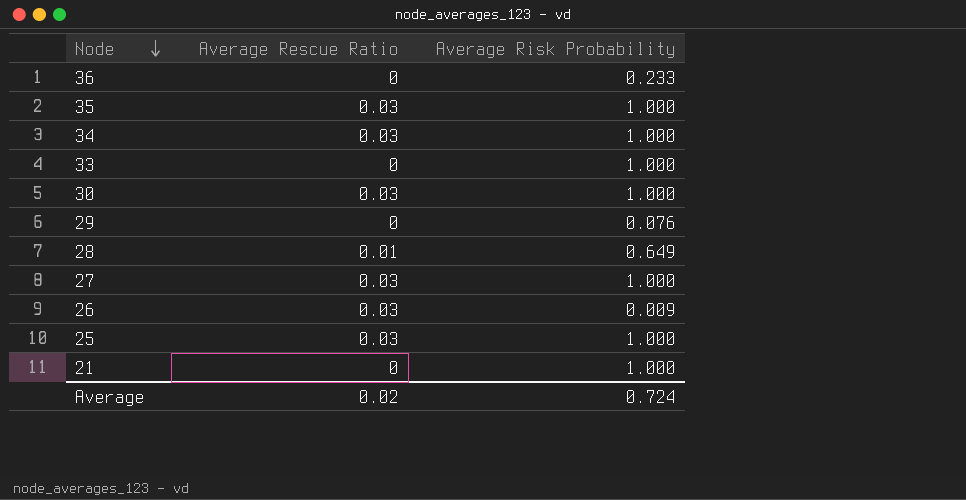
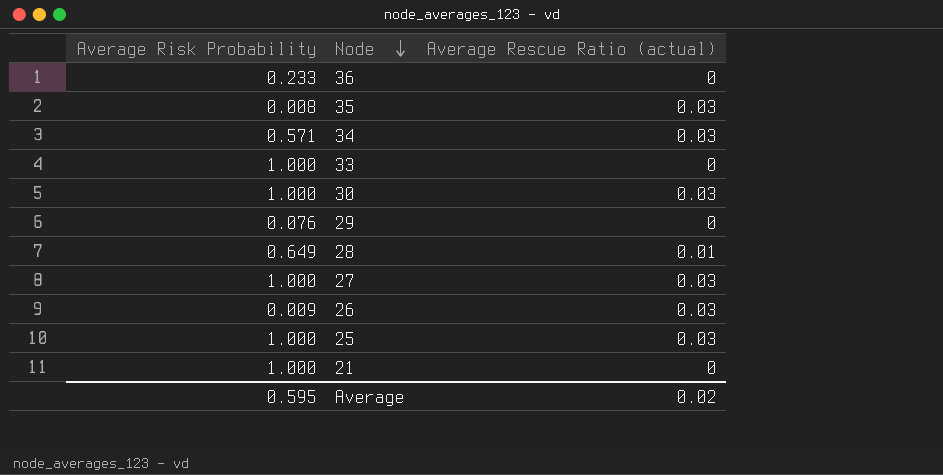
column Average Risk Probability | position: 3 -> 1
column name: Average Rescue Ratio -> Average Rescue Ratio (actual)
35 | Average Risk Probability: 1.000 -> 0.008
34 | Average Risk Probability: 1.000 -> 0.571
Average | Average Risk Probability: 0.724 -> 0.595

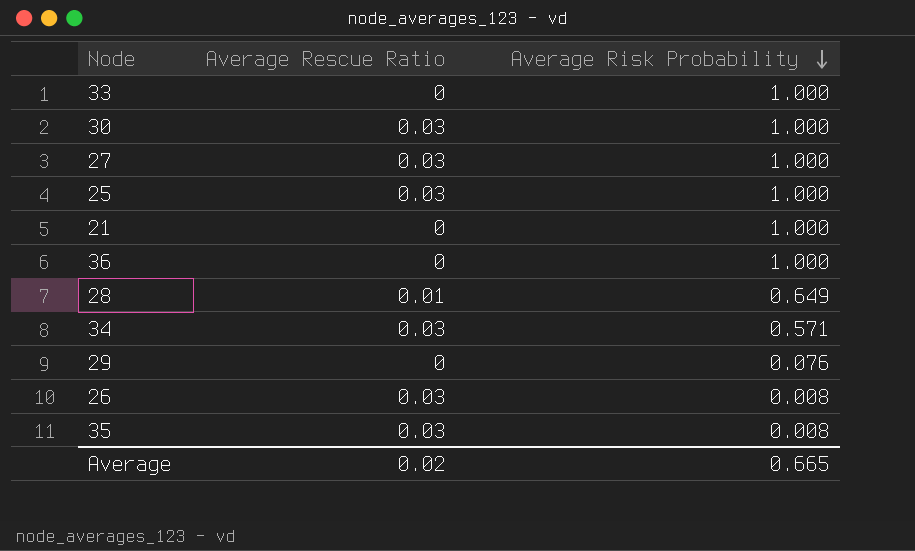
row order: Node descending -> Average Risk Probability descending
column name: Average Rescue Ratio (actual) -> Average Rescue Ratio
column Average Risk Probability | position: 1 -> 3
36 | Average Risk Probability: 0.233 -> 1.000
26 | Average Risk Probability: 0.009 -> 0.008
Average | Average Risk Probability: 0.595 -> 0.665

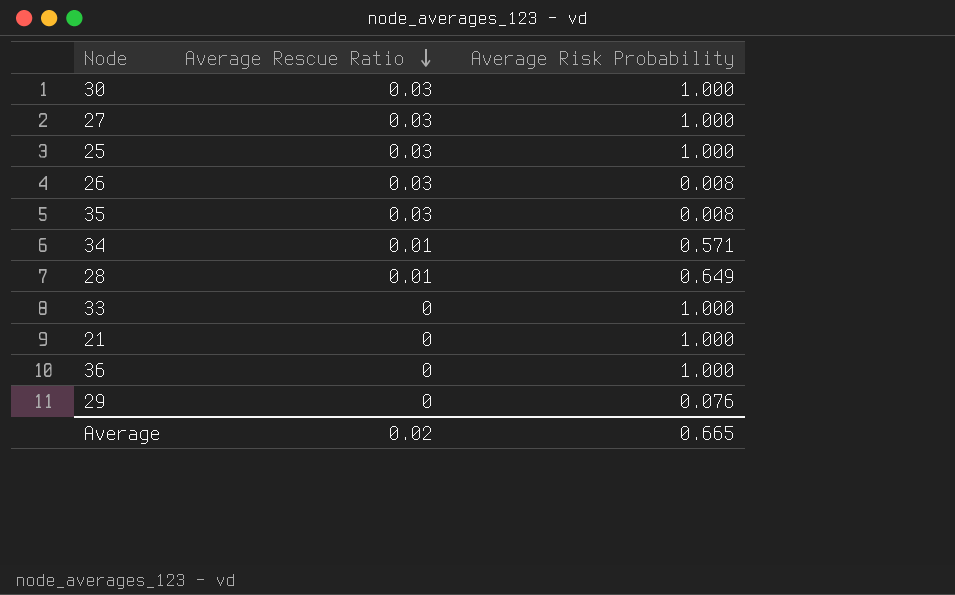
row order: Average Risk Probability descending -> Average Rescue Ratio descending
34 | Average Rescue Ratio: 0.03 -> 0.01

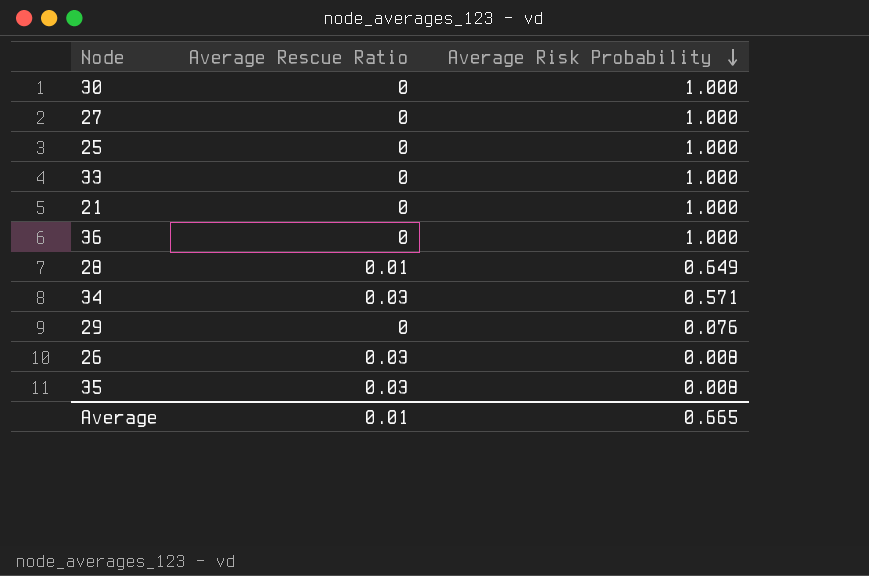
row order: Average Rescue Ratio descending -> Average Risk Probability descending
30 | Average Rescue Ratio: 0.03 -> 0
27 | Average Rescue Ratio: 0.03 -> 0
25 | Average Rescue Ratio: 0.03 -> 0
34 | Average Rescue Ratio: 0.01 -> 0.03
Average | Average Rescue Ratio: 0.02 -> 0.01

